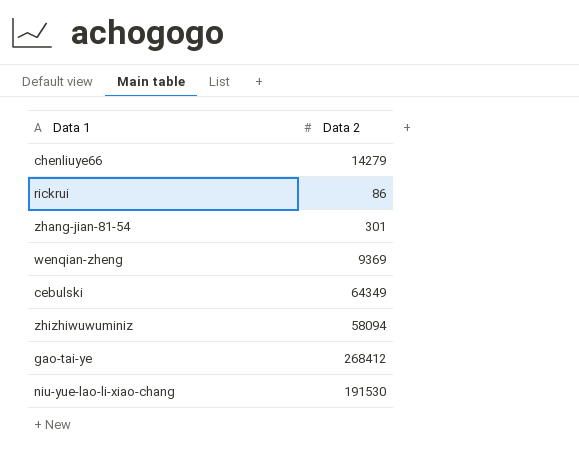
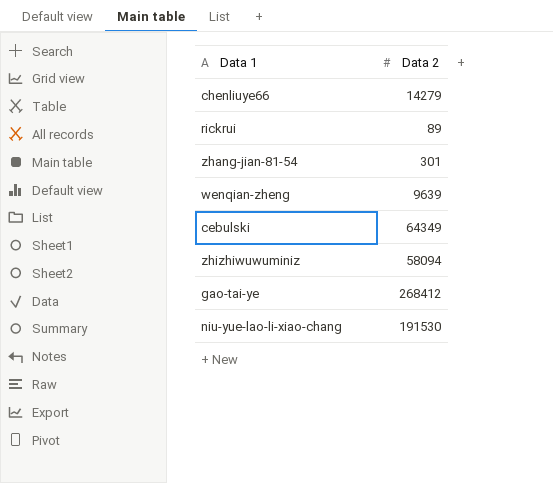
rickrui | Data 2: 86 -> 89
wenqian-zheng | Data 2: 9369 -> 9639

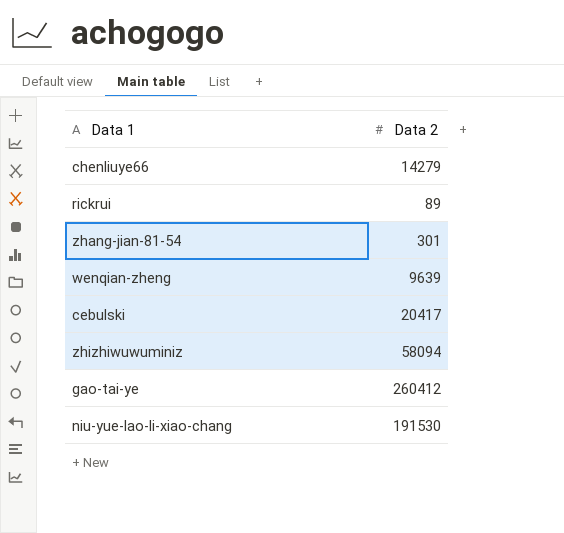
cebulski | Data 2: 64349 -> 20417
gao-tai-ye | Data 2: 268412 -> 260412

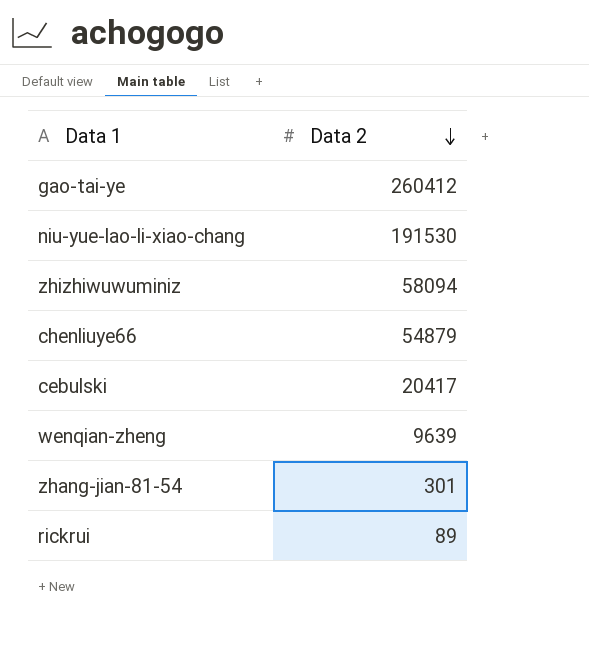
row order: none -> Data 2 descending
chenliuye66 | Data 2: 14279 -> 54879

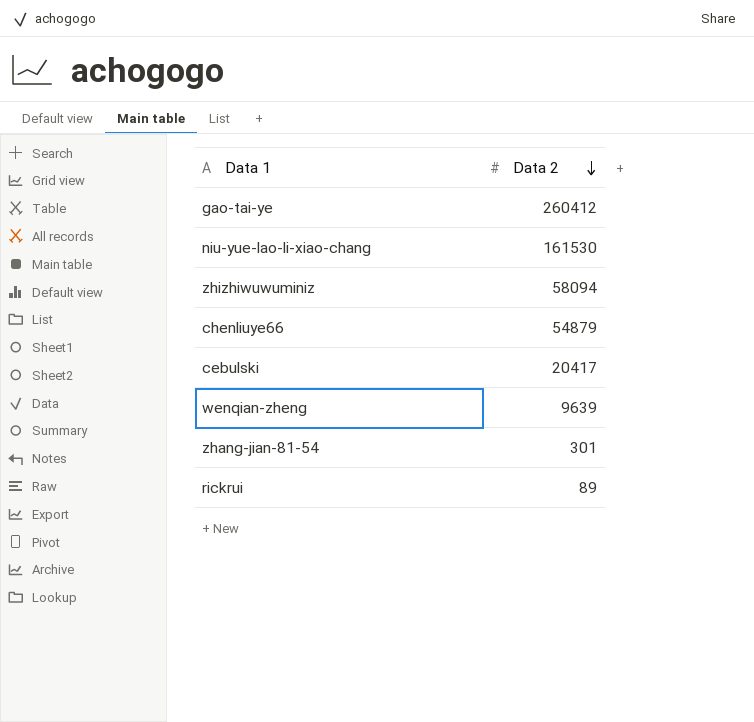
niu-yue-lao-li-xiao-chang | Data 2: 191530 -> 161530

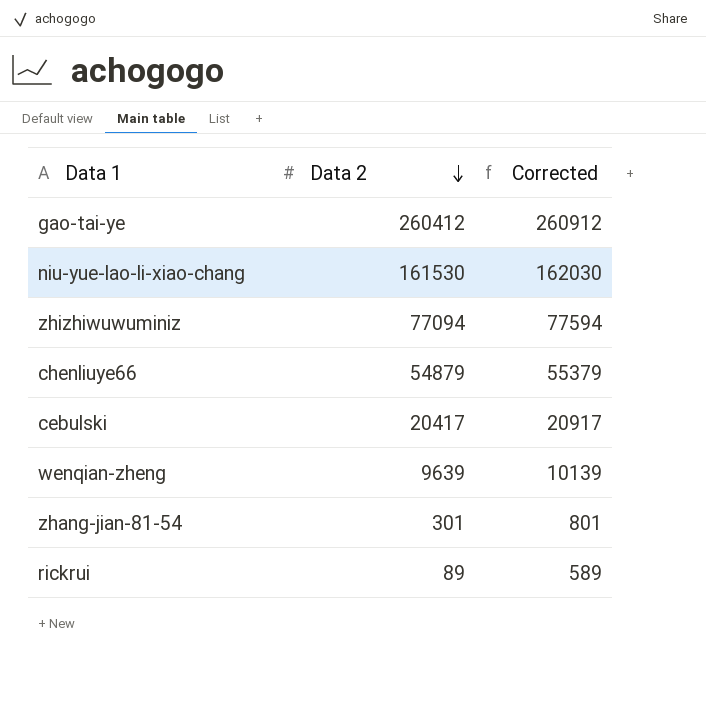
column Corrected | formula: none -> [Data 2] + 500
zhizhiwuwuminiz | Data 2: 58094 -> 77094

